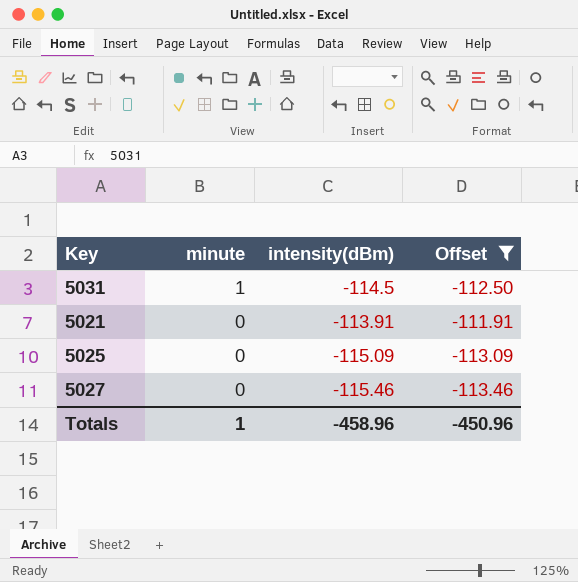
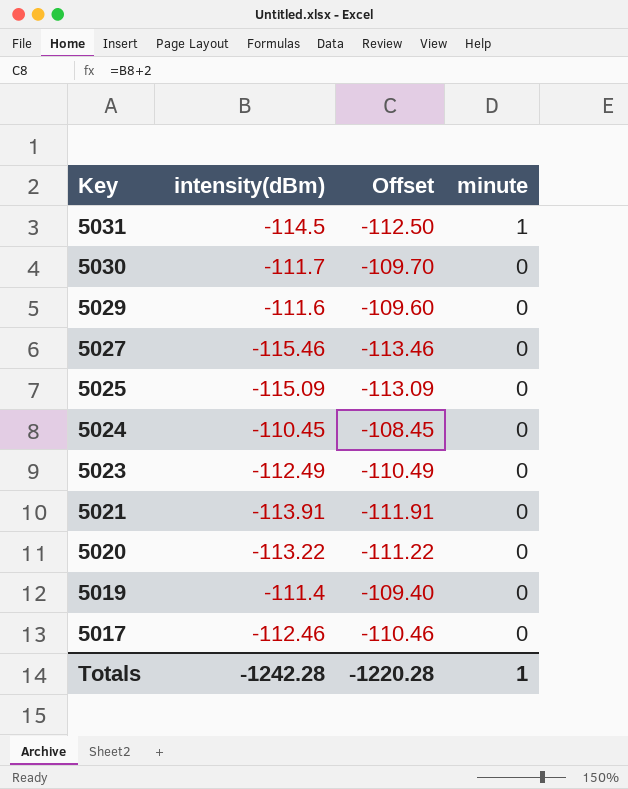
filter: Offset <= -111.91 -> none
row order: minute descending -> Key descending
column minute | position: 2 -> 4
Totals | intensity(dBm): -458.96 -> -1242.28
Totals | Offset: -450.96 -> -1220.28

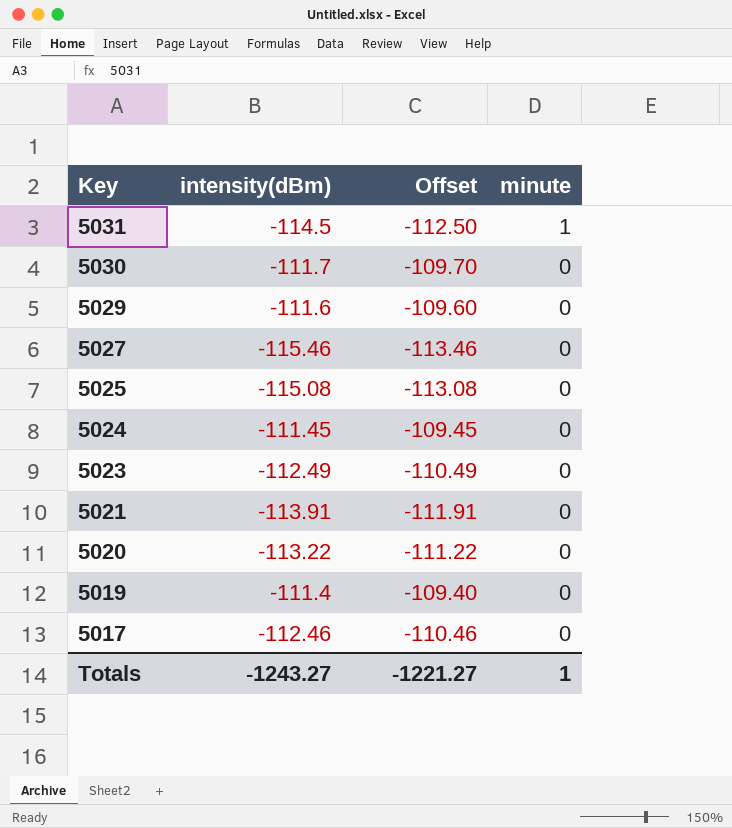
5025 | intensity(dBm): -115.09 -> -115.08
5025 | Offset: -113.09 -> -113.08
5024 | intensity(dBm): -110.45 -> -111.45
5024 | Offset: -108.45 -> -109.45
Totals | intensity(dBm): -1242.28 -> -1243.27
Totals | Offset: -1220.28 -> -1221.27

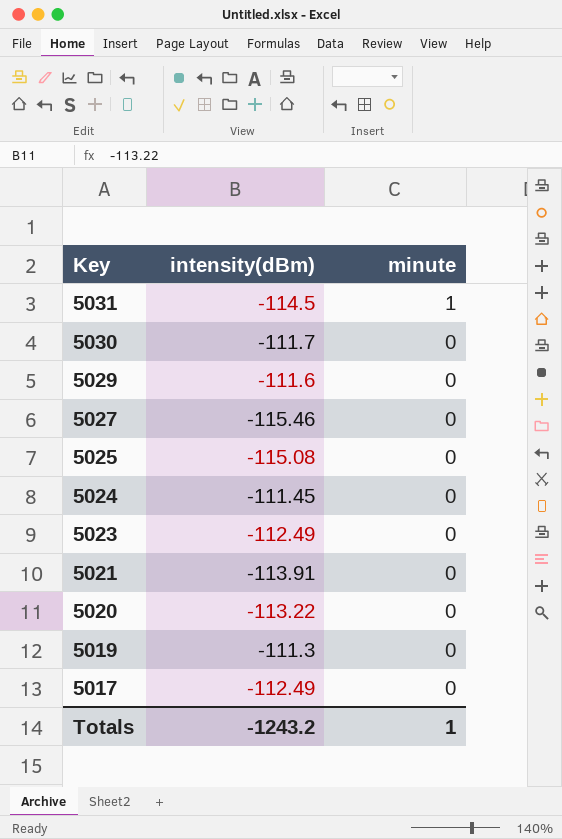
column Offset | formula: [intensity(dBm)] + 2 -> none
5019 | intensity(dBm): -111.4 -> -111.3
5017 | intensity(dBm): -112.46 -> -112.49
Totals | intensity(dBm): -1243.27 -> -1243.2

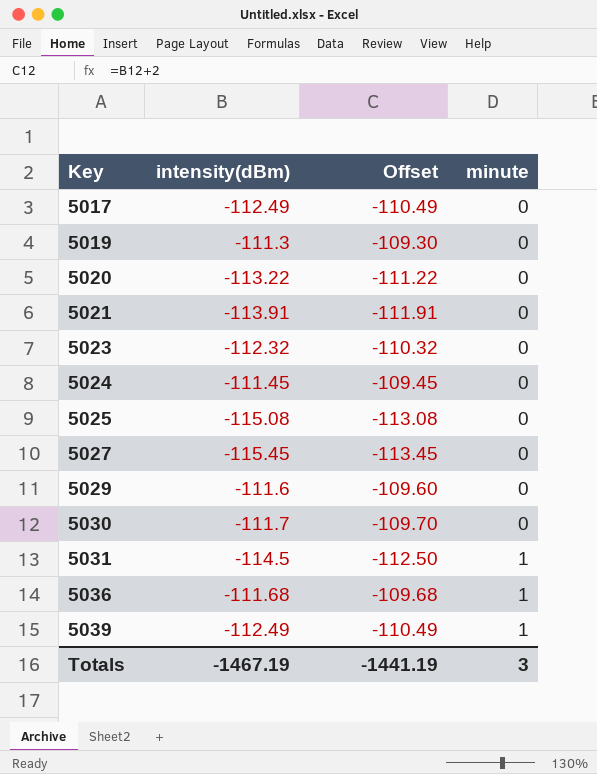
row order: Key descending -> Key ascending
column Offset | formula: none -> [intensity(dBm)] + 2
5023 | intensity(dBm): -112.49 -> -112.32
5027 | intensity(dBm): -115.46 -> -115.45
row 5036: none -> -111.68 | -109.68 | 1
row 5039: none -> -112.49 | -110.49 | 1
Totals | intensity(dBm): -1243.2 -> -1467.19
Totals | minute: 1 -> 3

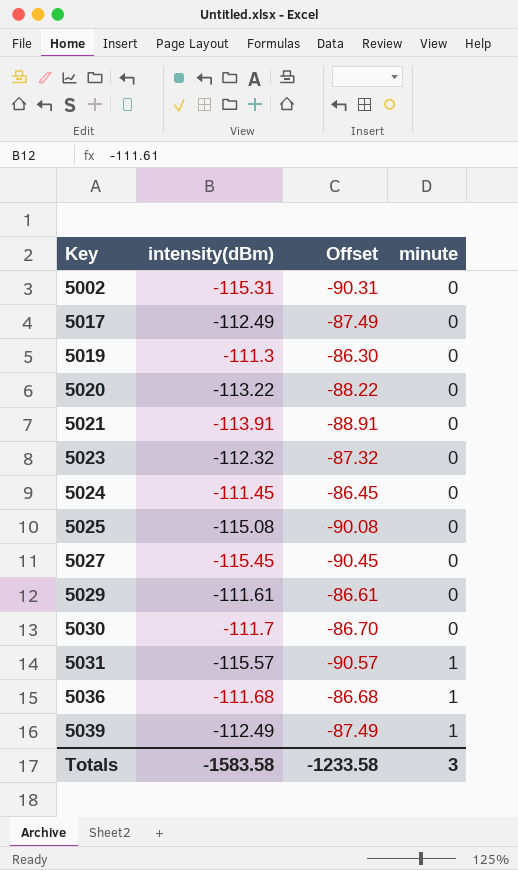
column Offset | formula: [intensity(dBm)] + 2 -> [intensity(dBm)] + 25
row 5002: none -> -115.31 | -90.31 | 0
5029 | intensity(dBm): -111.6 -> -111.61
5031 | intensity(dBm): -114.5 -> -115.57
Totals | intensity(dBm): -1467.19 -> -1583.58
Totals | Offset: -1441.19 -> -1233.58

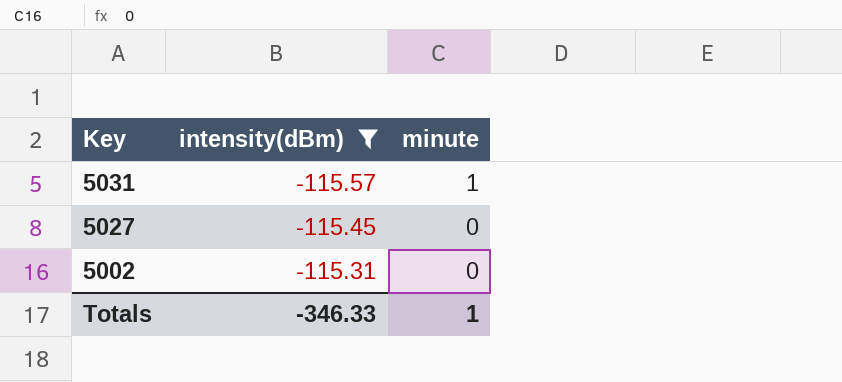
filter: none -> intensity(dBm) <= -115.31
row order: Key ascending -> Key descending
column Offset | formula: [intensity(dBm)] + 25 -> none
Totals | intensity(dBm): -1583.58 -> -346.33
Totals | minute: 3 -> 1

